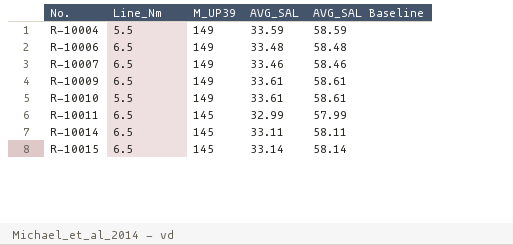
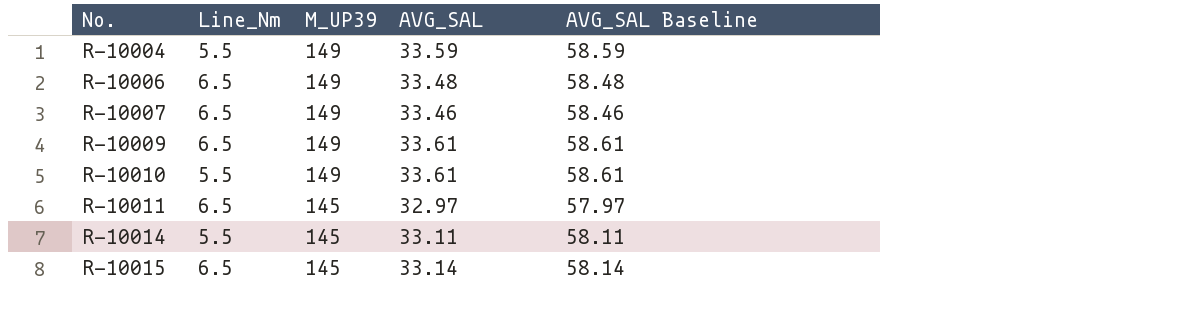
R-10011 | AVG_SAL: 32.99 -> 32.97
R-10011 | AVG_SAL Baseline: 57.99 -> 57.97
R-10014 | Line_Nm: 6.5 -> 5.5

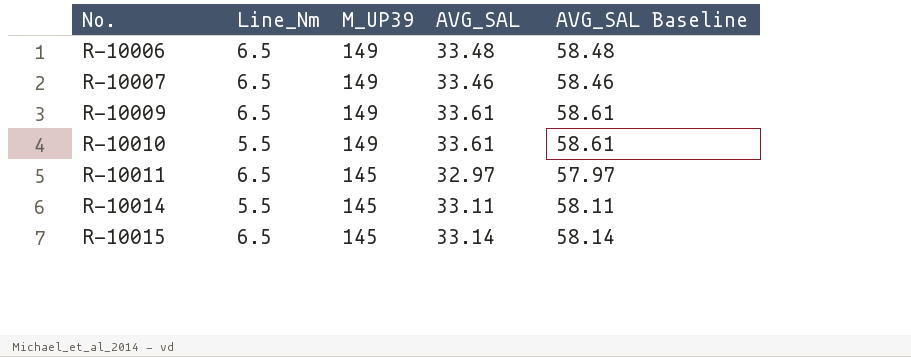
row R-10004: 5.5 | 149 | 33.59 | 58.59 -> none

